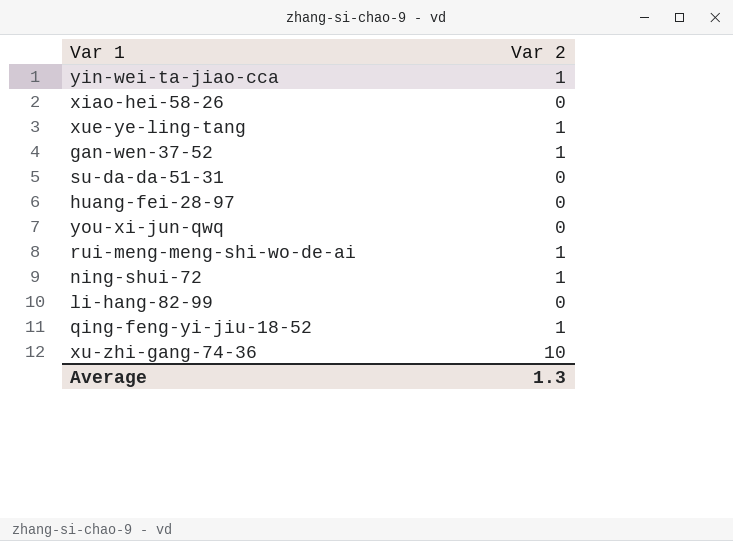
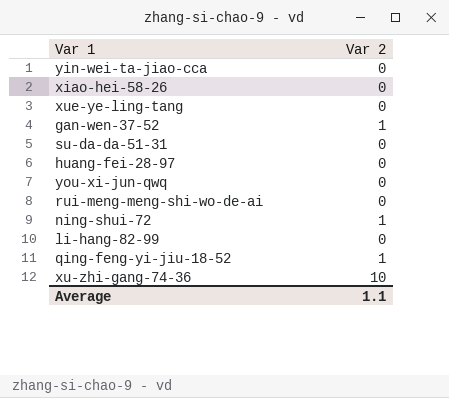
yin-wei-ta-jiao-cca | Var 2: 1 -> 0
xue-ye-ling-tang | Var 2: 1 -> 0
rui-meng-meng-shi-wo-de-ai | Var 2: 1 -> 0
Average | Var 2: 1.3 -> 1.1

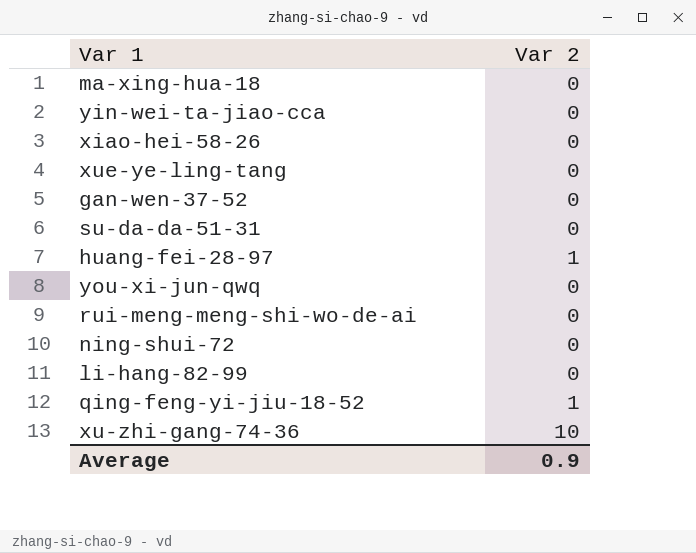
row ma-xing-hua-18: none -> 0
gan-wen-37-52 | Var 2: 1 -> 0
huang-fei-28-97 | Var 2: 0 -> 1
ning-shui-72 | Var 2: 1 -> 0
Average | Var 2: 1.1 -> 0.9

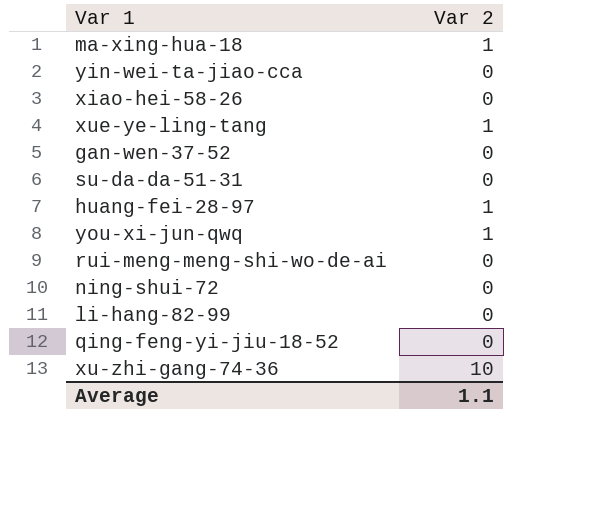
ma-xing-hua-18 | Var 2: 0 -> 1
xue-ye-ling-tang | Var 2: 0 -> 1
you-xi-jun-qwq | Var 2: 0 -> 1
qing-feng-yi-jiu-18-52 | Var 2: 1 -> 0
Average | Var 2: 0.9 -> 1.1

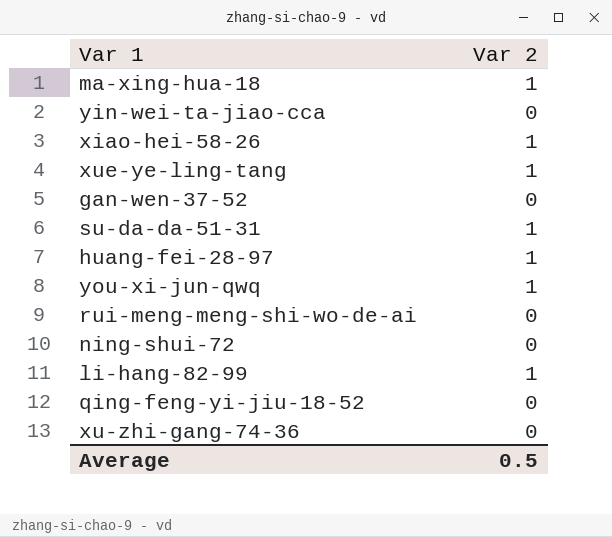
xiao-hei-58-26 | Var 2: 0 -> 1
su-da-da-51-31 | Var 2: 0 -> 1
li-hang-82-99 | Var 2: 0 -> 1
xu-zhi-gang-74-36 | Var 2: 10 -> 0
Average | Var 2: 1.1 -> 0.5

